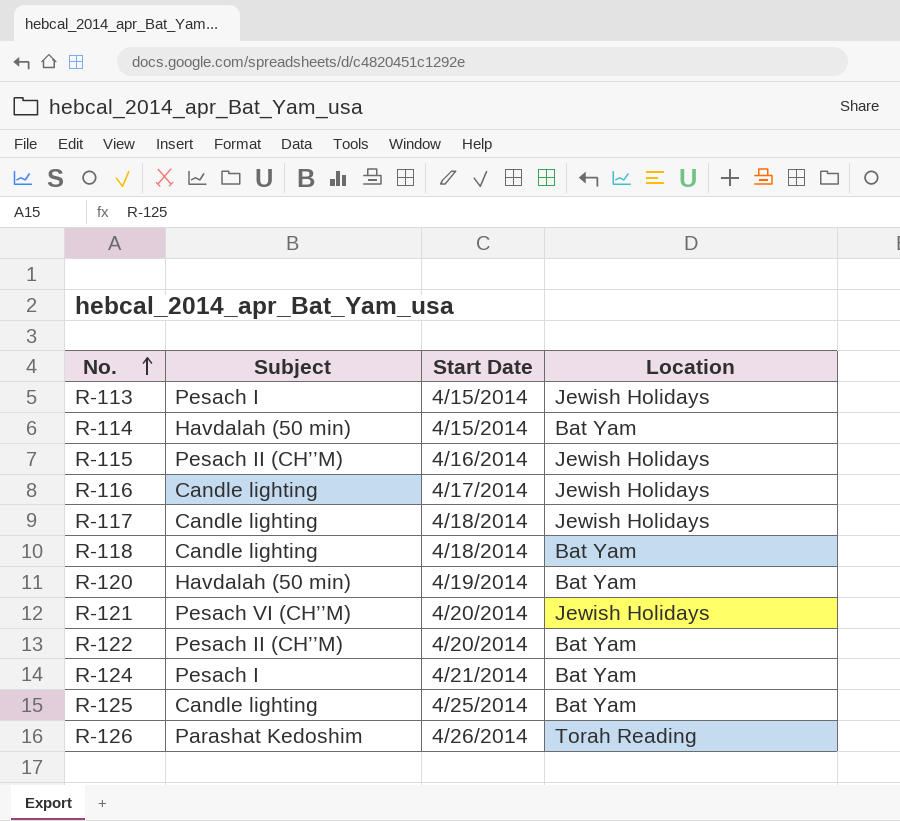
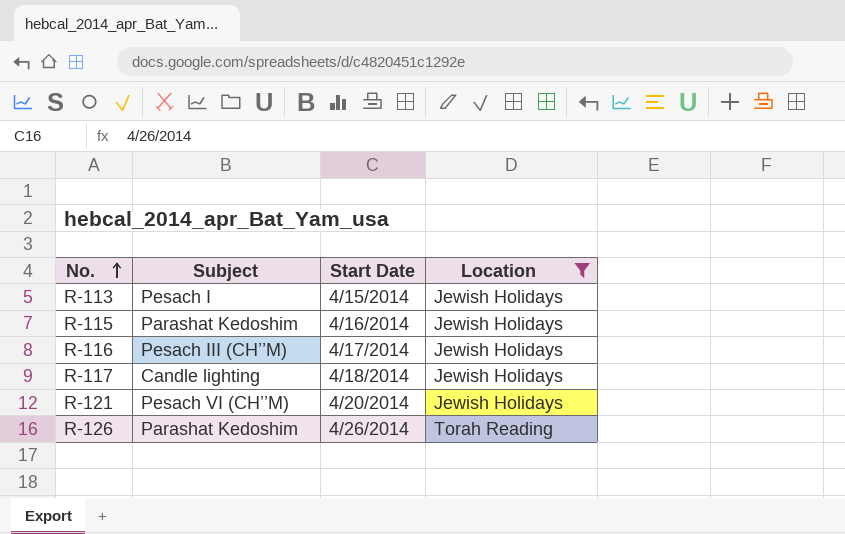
filter: none -> Location != Bat Yam
R-115 | Subject: Pesach II (CH’’M) -> Parashat Kedoshim
R-116 | Subject: Candle lighting -> Pesach III (CH’’M)

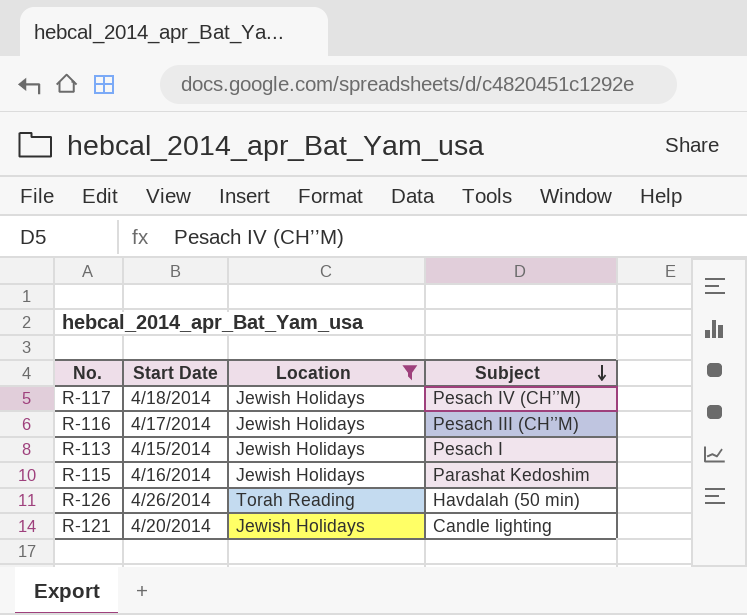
row order: No. ascending -> Subject descending
column Subject | position: 2 -> 4
R-117 | Subject: Candle lighting -> Pesach IV (CH’’M)
R-126 | Subject: Parashat Kedoshim -> Havdalah (50 min)
R-121 | Subject: Pesach VI (CH’’M) -> Candle lighting

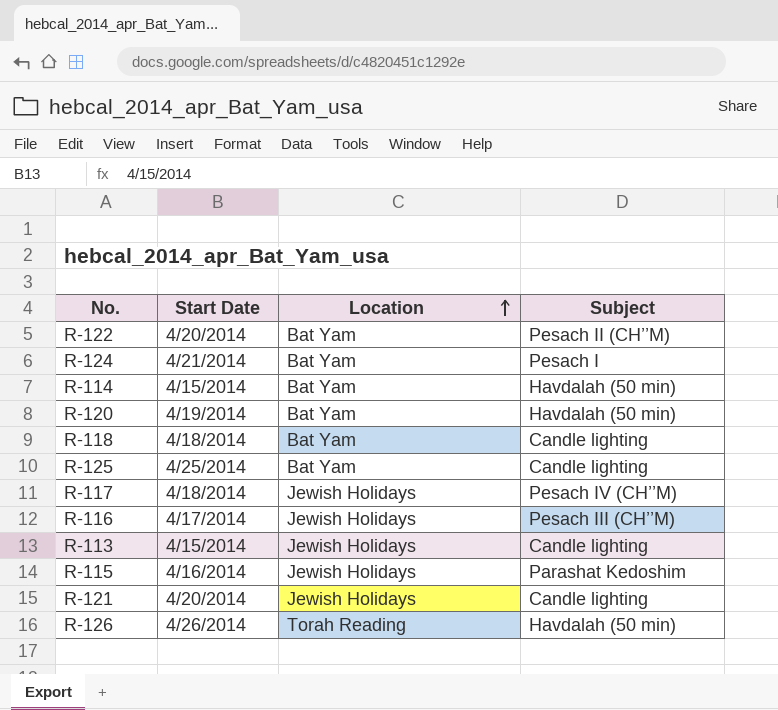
filter: Location != Bat Yam -> none
row order: Subject descending -> Location ascending
R-113 | Subject: Pesach I -> Candle lighting

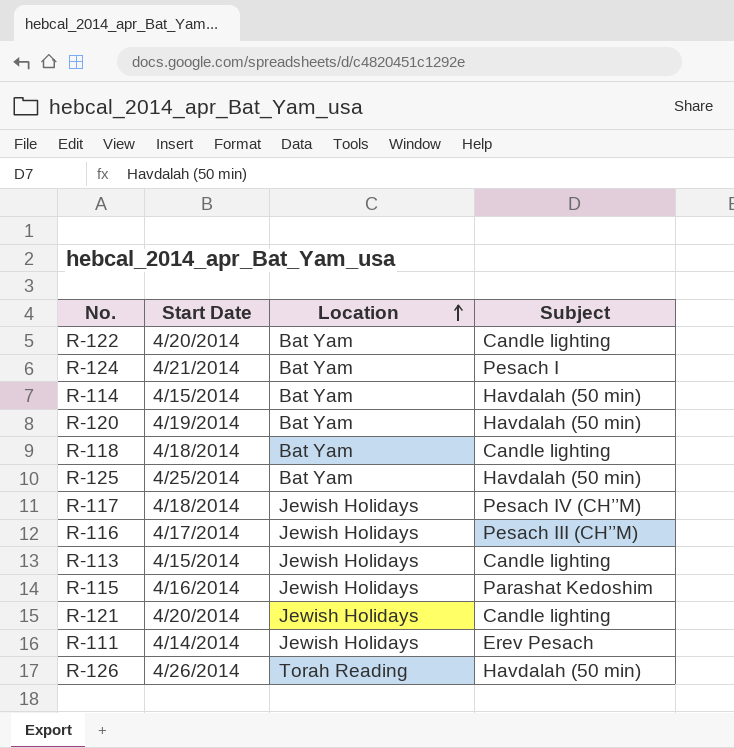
R-122 | Subject: Pesach II (CH’’M) -> Candle lighting
R-125 | Subject: Candle lighting -> Havdalah (50 min)
row R-111: none -> 4/14/2014 | Jewish Holidays | Erev Pesach

